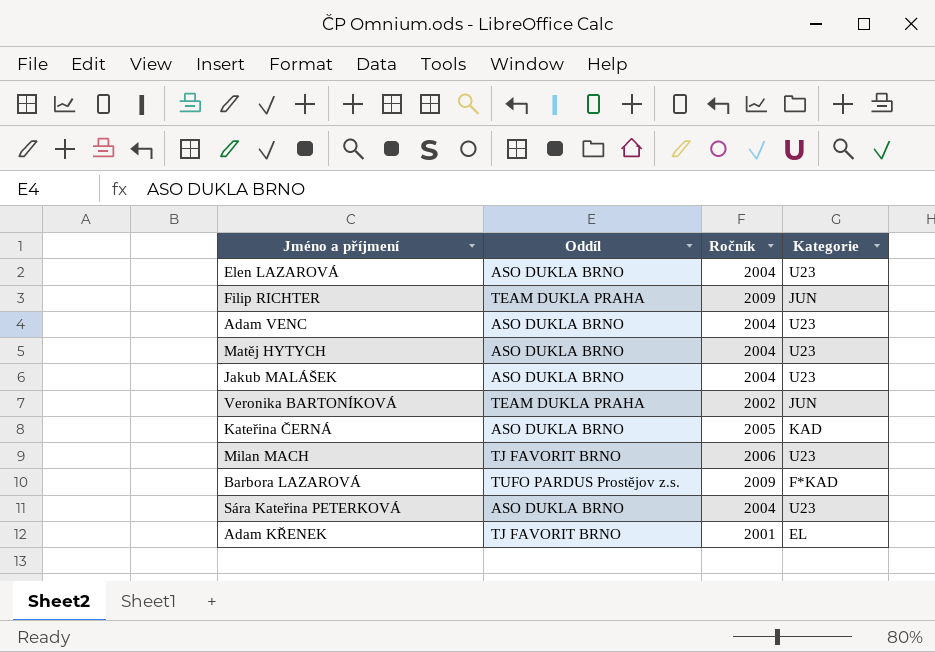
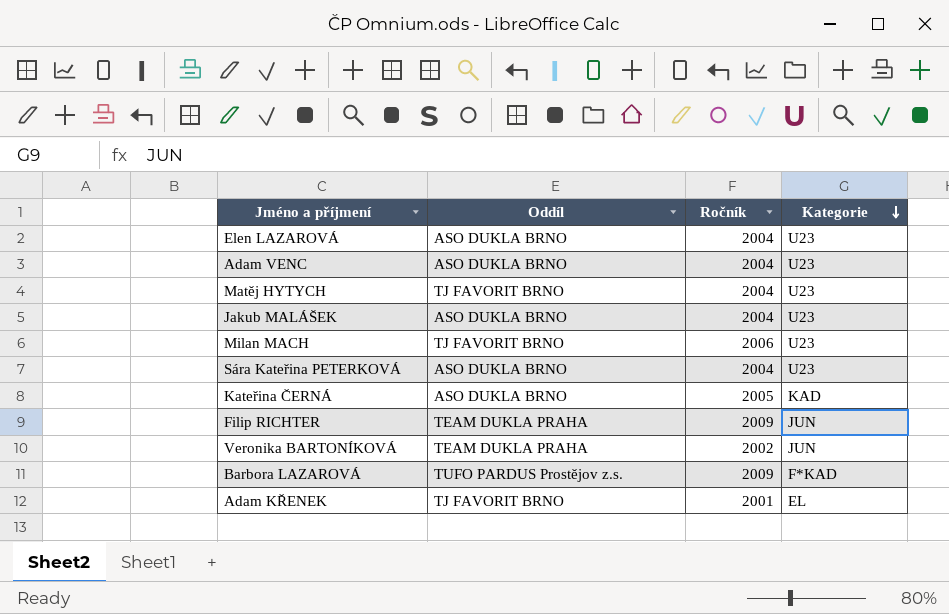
row order: none -> Kategorie descending
Matěj HYTYCH | Oddíl: ASO DUKLA BRNO -> TJ FAVORIT BRNO

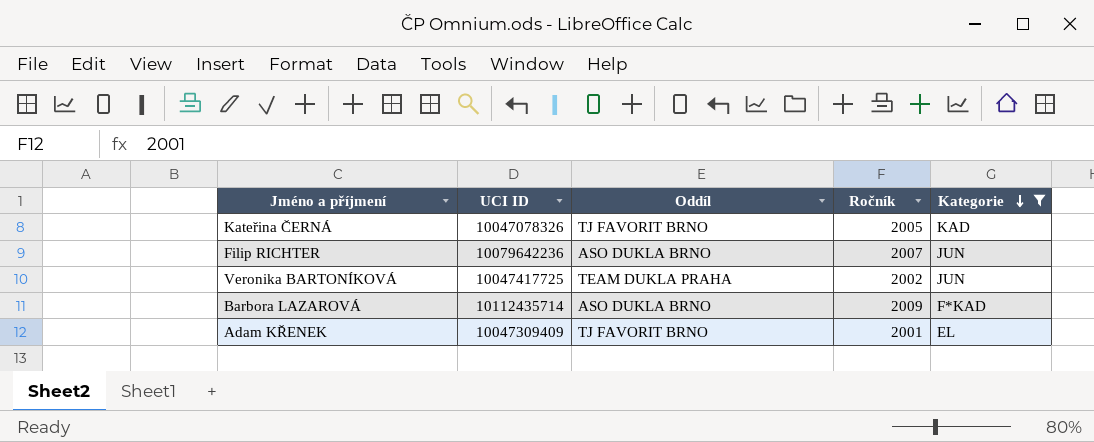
filter: none -> Kategorie != U23
column UCI ID | position: none -> 2
Kateřina ČERNÁ | Oddíl: ASO DUKLA BRNO -> TJ FAVORIT BRNO
Filip RICHTER | Oddíl: TEAM DUKLA PRAHA -> ASO DUKLA BRNO
Filip RICHTER | Ročník: 2009 -> 2007
Barbora LAZAROVÁ | Oddíl: TUFO PARDUS Prostějov z.s. -> ASO DUKLA BRNO

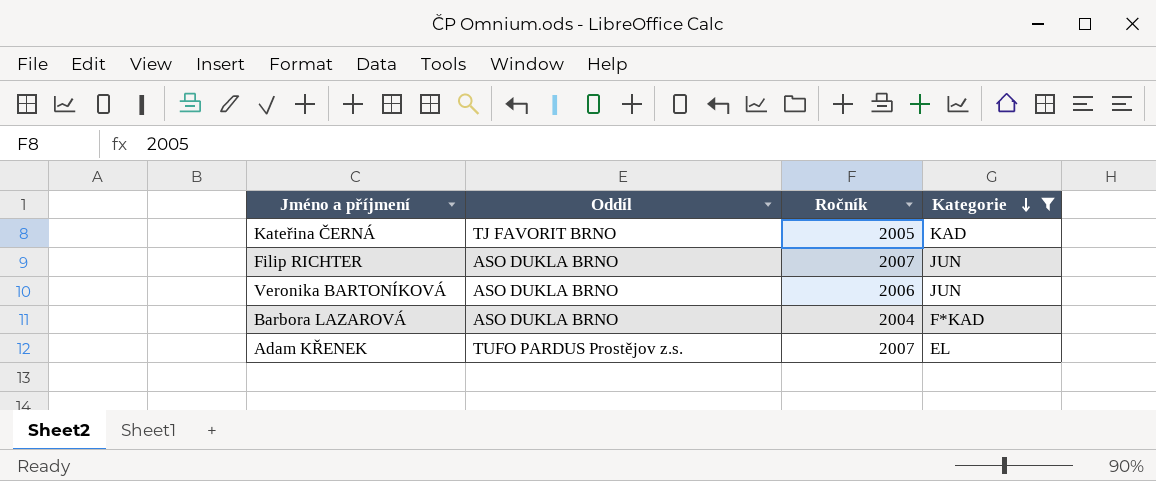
column UCI ID | position: 2 -> none
Veronika BARTONÍKOVÁ | Oddíl: TEAM DUKLA PRAHA -> ASO DUKLA BRNO
Veronika BARTONÍKOVÁ | Ročník: 2002 -> 2006
Barbora LAZAROVÁ | Ročník: 2009 -> 2004
Adam KŘENEK | Oddíl: TJ FAVORIT BRNO -> TUFO PARDUS Prostějov z.s.
Adam KŘENEK | Ročník: 2001 -> 2007

